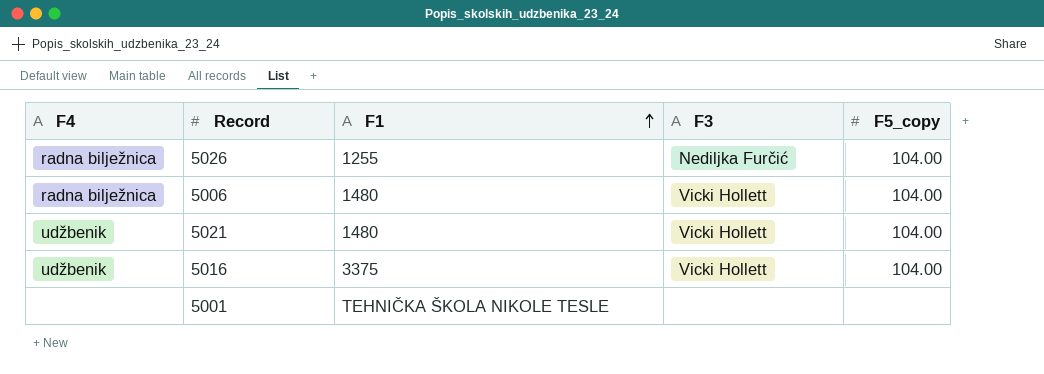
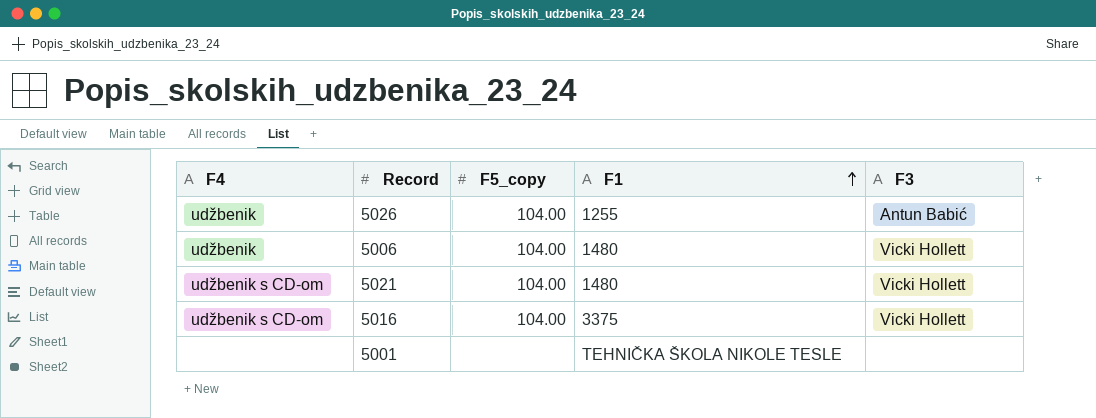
column F5_copy | position: 5 -> 3
5026 | F4: radna bilježnica -> udžbenik
5026 | F3: Nediljka Furčić -> Antun Babić
5006 | F4: radna bilježnica -> udžbenik
5021 | F4: udžbenik -> udžbenik s CD-om
5016 | F4: udžbenik -> udžbenik s CD-om

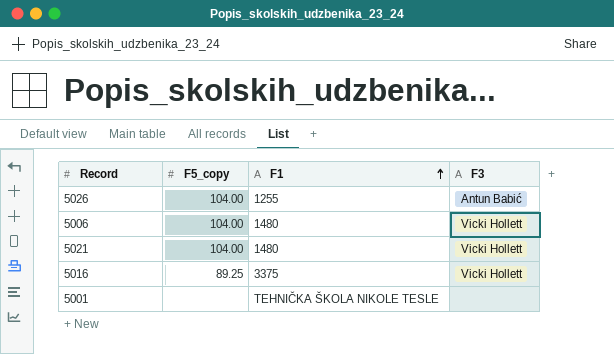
column F4 | position: 1 -> none
5016 | F5_copy: 104.00 -> 89.25

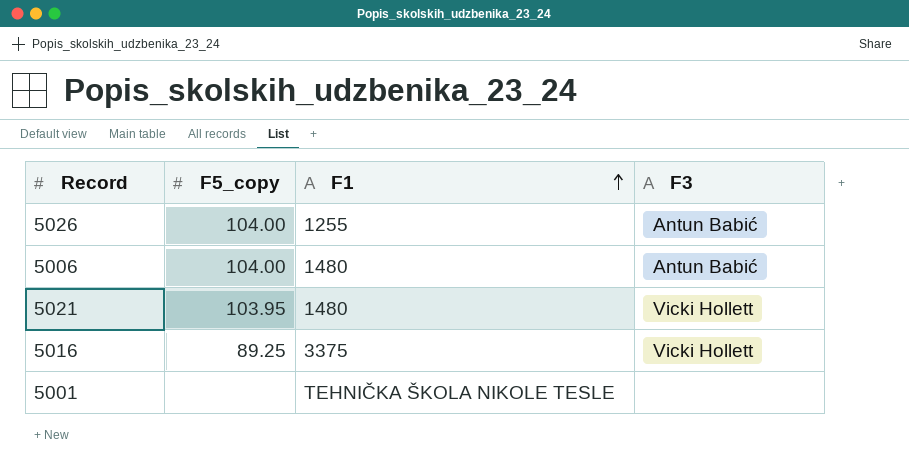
5006 | F3: Vicki Hollett -> Antun Babić
5021 | F5_copy: 104.00 -> 103.95

